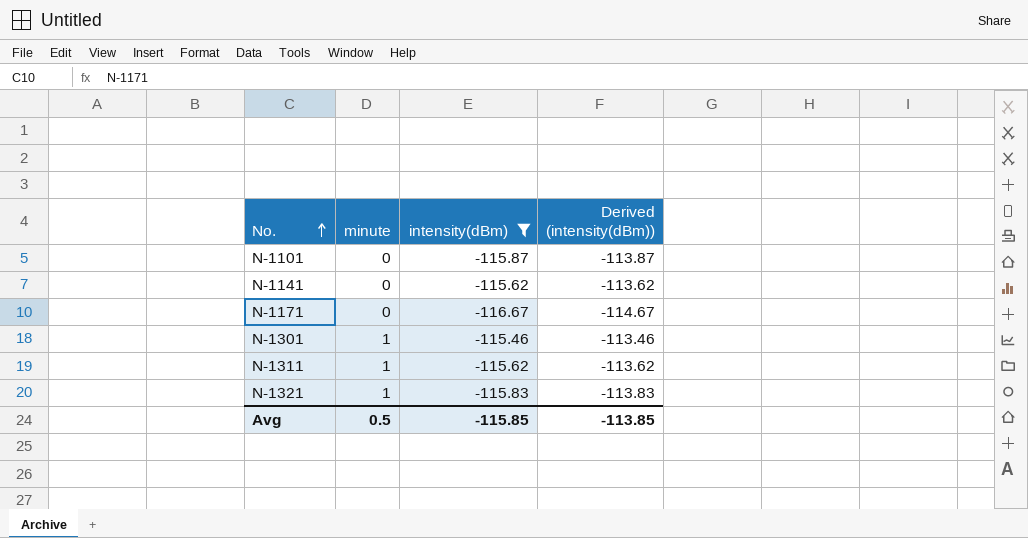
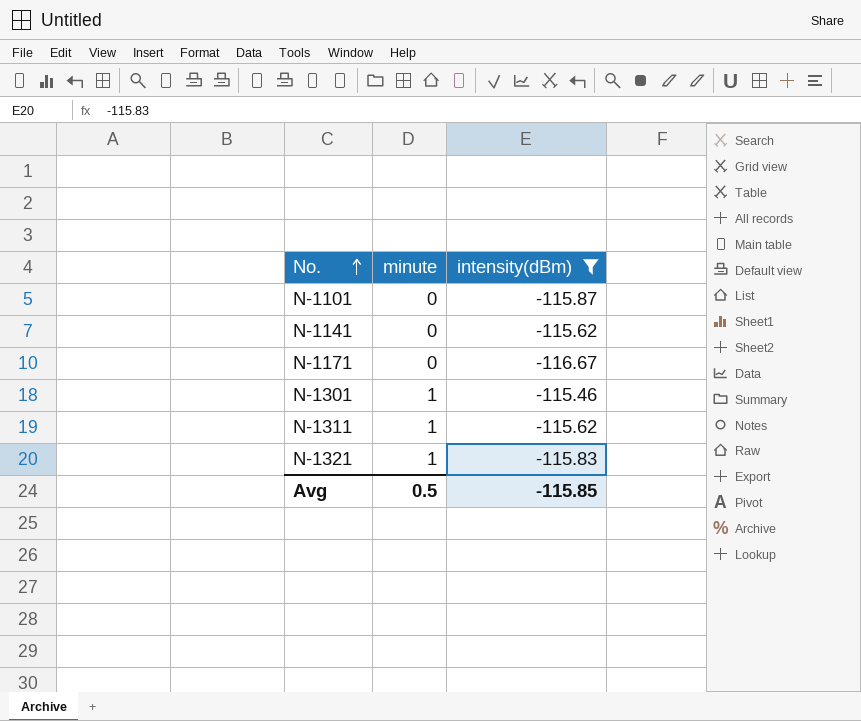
column Derived (intensity(dBm)) | formula: [intensity(dBm)] + 2 -> none

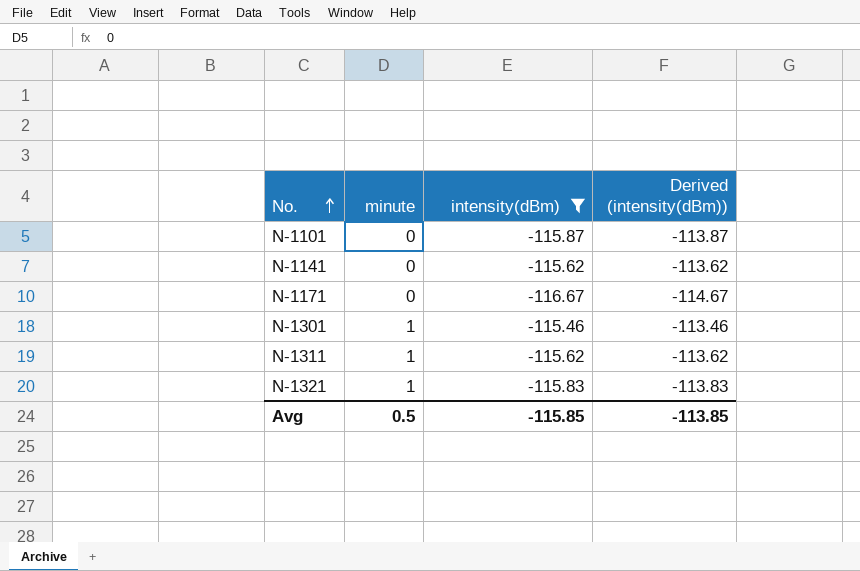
column Derived (intensity(dBm)) | formula: none -> [intensity(dBm)] + 2

